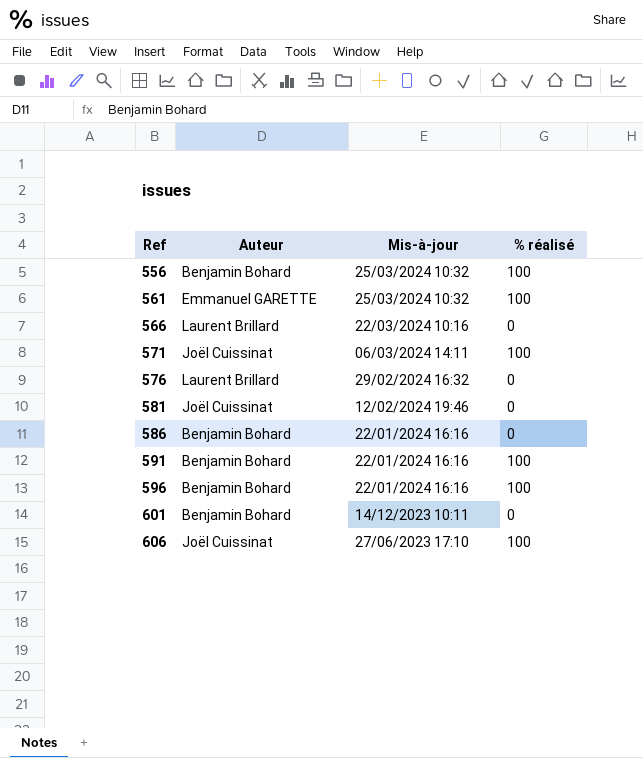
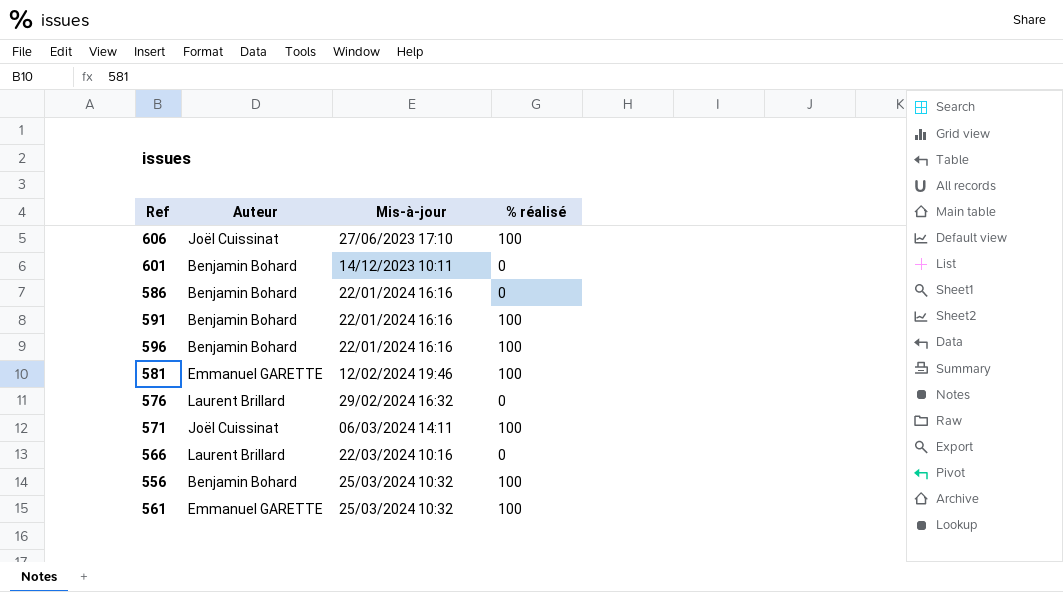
row order: Ref ascending -> Mis-à-jour ascending
581 | Auteur: Joël Cuissinat -> Emmanuel GARETTE
581 | % réalisé: 0 -> 100

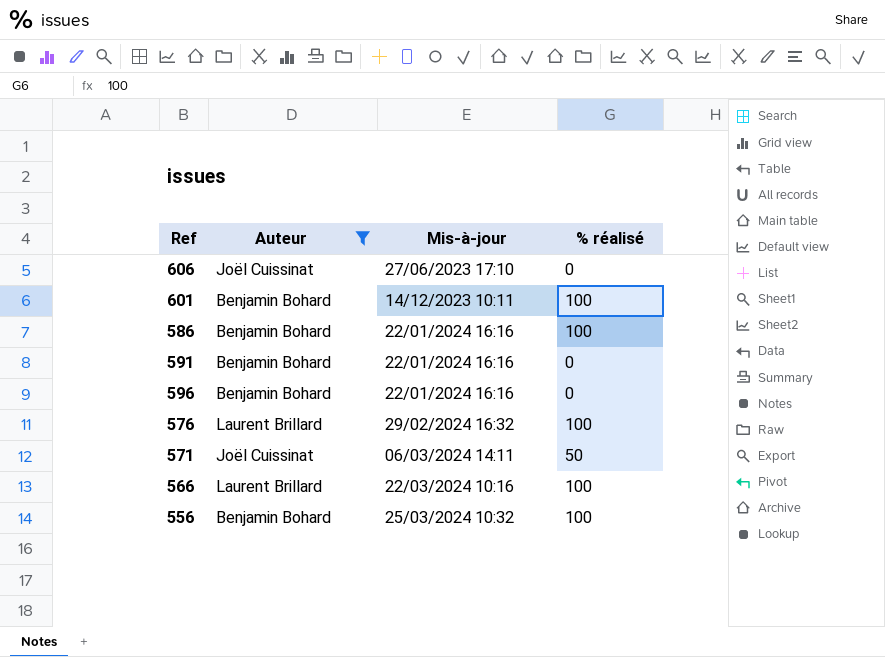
filter: none -> Auteur != Emmanuel GARETTE
606 | % réalisé: 100 -> 0
601 | % réalisé: 0 -> 100
586 | % réalisé: 0 -> 100
591 | % réalisé: 100 -> 0
596 | % réalisé: 100 -> 0
576 | % réalisé: 0 -> 100
571 | % réalisé: 100 -> 50
566 | % réalisé: 0 -> 100

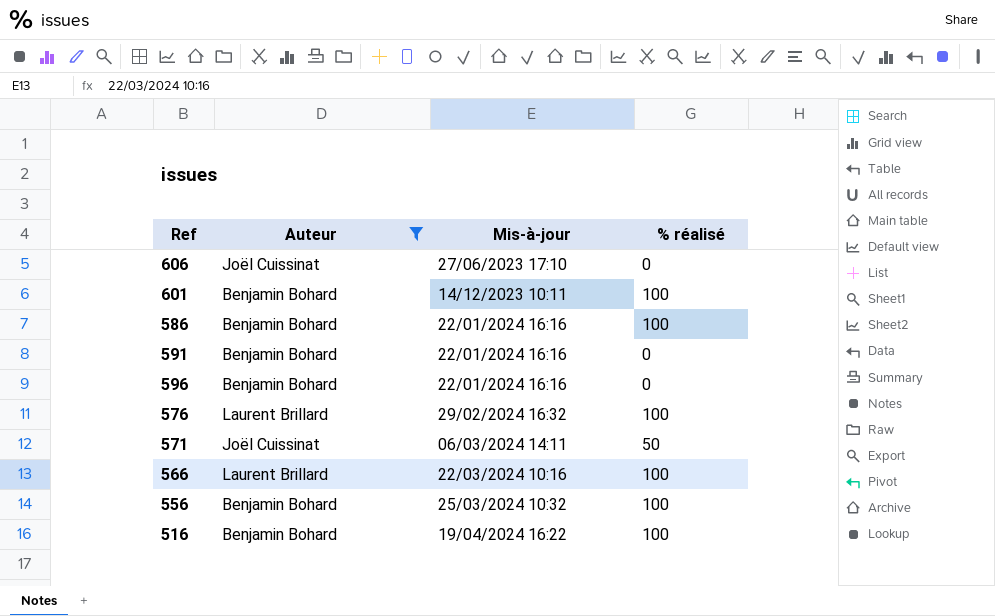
row 516: none -> Benjamin Bohard | 19/04/2024 16:22 | 100

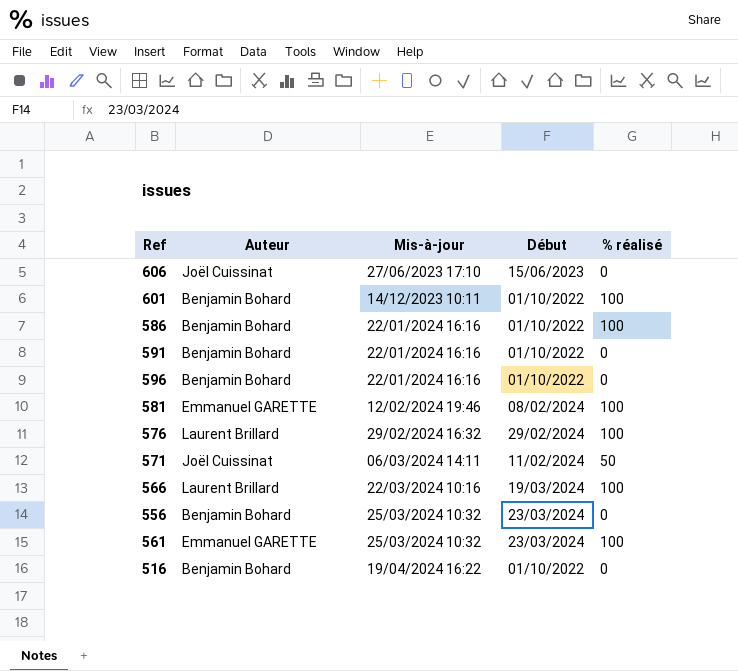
filter: Auteur != Emmanuel GARETTE -> none
column Début | position: none -> 4
556 | % réalisé: 100 -> 0
516 | % réalisé: 100 -> 0

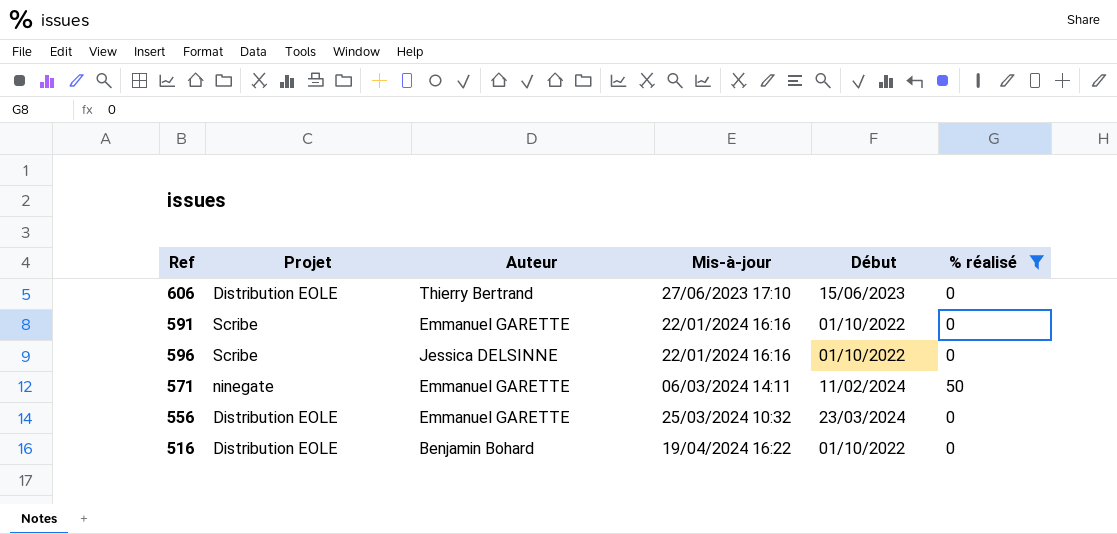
filter: none -> % réalisé != 100
column Projet | position: none -> 2
606 | Auteur: Joël Cuissinat -> Thierry Bertrand
591 | Auteur: Benjamin Bohard -> Emmanuel GARETTE
596 | Auteur: Benjamin Bohard -> Jessica DELSINNE
571 | Auteur: Joël Cuissinat -> Emmanuel GARETTE
556 | Auteur: Benjamin Bohard -> Emmanuel GARETTE

